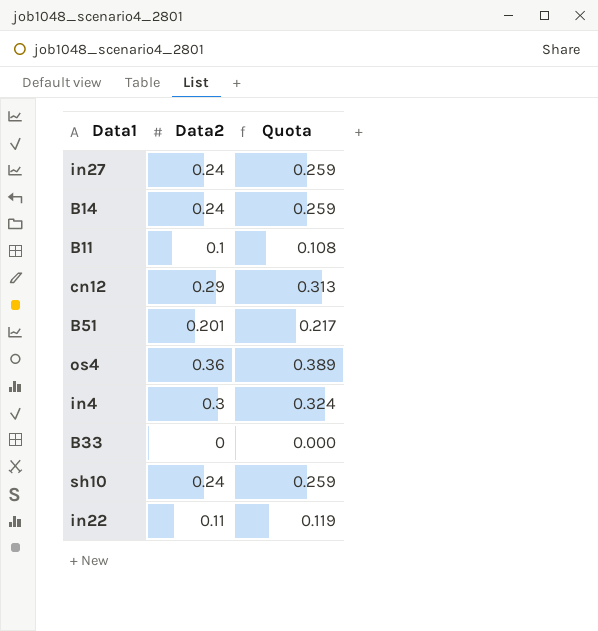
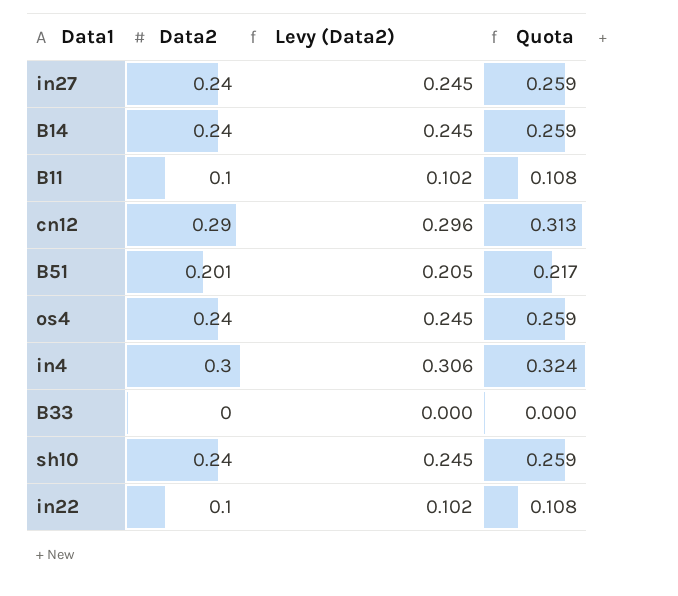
column Levy (Data2) | formula: none -> [Data2] * 1.02
os4 | Data2: 0.36 -> 0.24
os4 | Quota: 0.389 -> 0.259
in22 | Data2: 0.11 -> 0.1
in22 | Quota: 0.119 -> 0.108

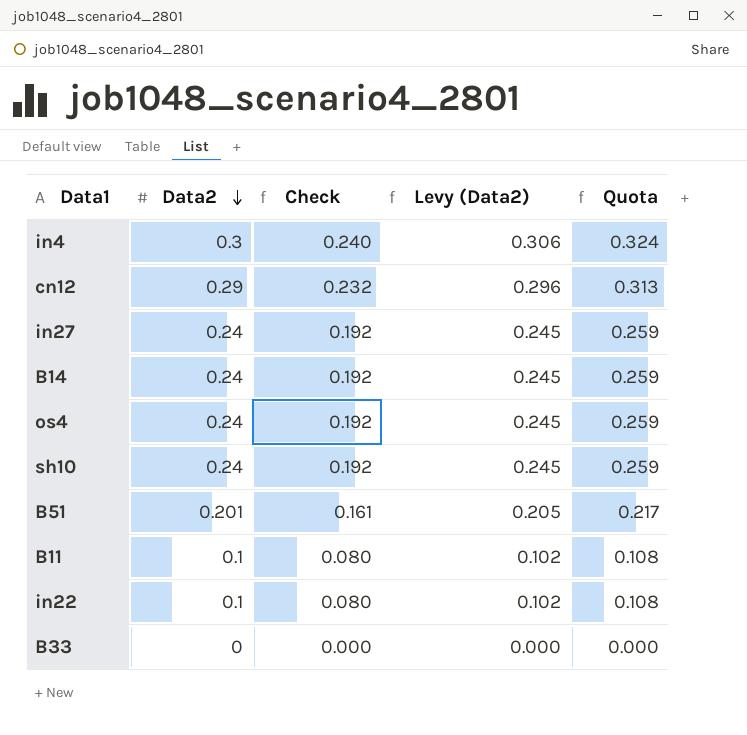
row order: none -> Data2 descending
column Check | formula: none -> [Data2] * 0.8

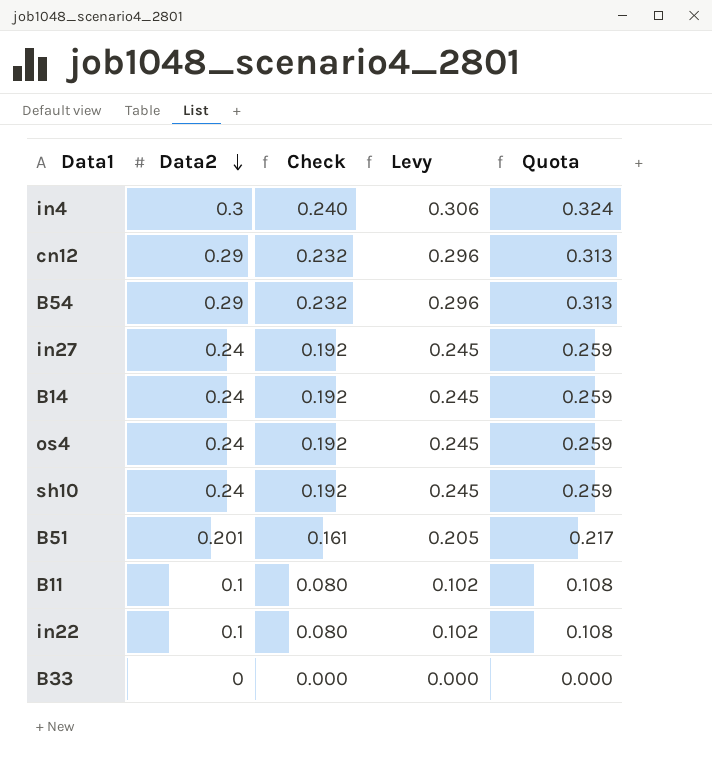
column name: Levy (Data2) -> Levy
row B54: none -> 0.29 | 0.232 | 0.296 | 0.313

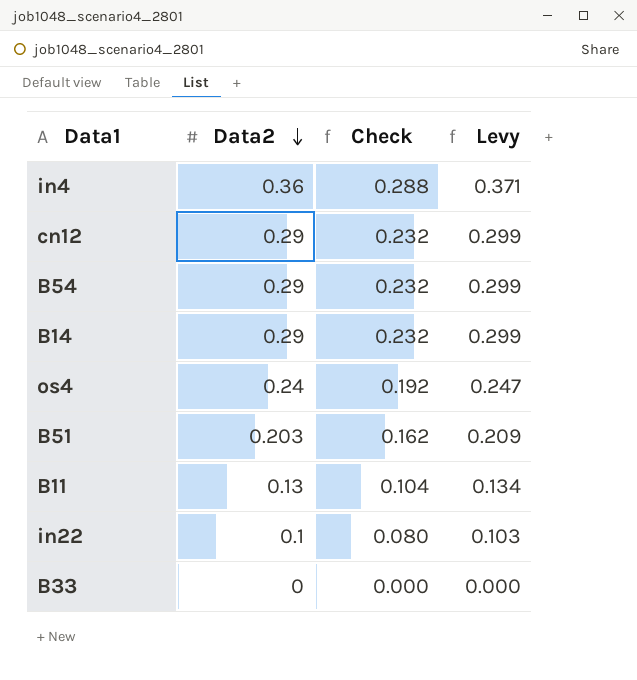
column Quota | formula: [Data2] * 1.08 -> none
column Levy | formula: [Data2] * 1.02 -> [Data2] * 1.03
row in27: 0.24 | 0.192 | 0.245 | 0.259 -> none
row sh10: 0.24 | 0.192 | 0.245 | 0.259 -> none
in4 | Data2: 0.3 -> 0.36
in4 | Check: 0.240 -> 0.288
B14 | Data2: 0.24 -> 0.29
B14 | Check: 0.192 -> 0.232
B51 | Data2: 0.201 -> 0.203
B51 | Check: 0.161 -> 0.162
B11 | Data2: 0.1 -> 0.13
B11 | Check: 0.080 -> 0.104

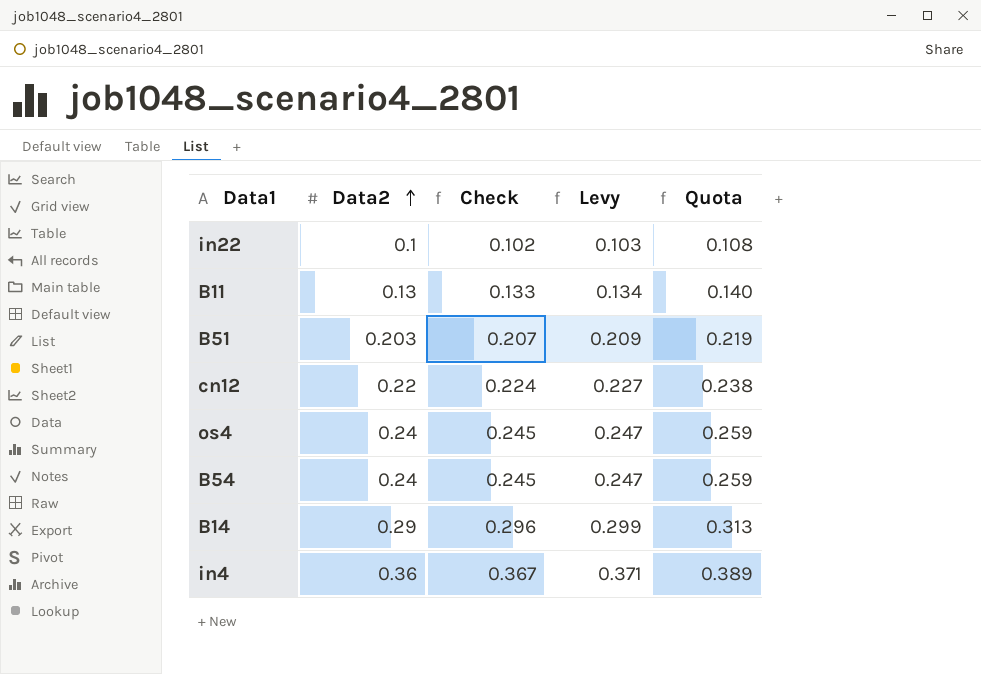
row order: Data2 descending -> Data2 ascending
column Check | formula: [Data2] * 0.8 -> [Data2] * 1.02
column Quota | formula: none -> [Data2] * 1.08
row B33: 0 | 0.000 | 0.000 -> none
cn12 | Data2: 0.29 -> 0.22
cn12 | Levy: 0.299 -> 0.227
B54 | Data2: 0.29 -> 0.24
B54 | Levy: 0.299 -> 0.247

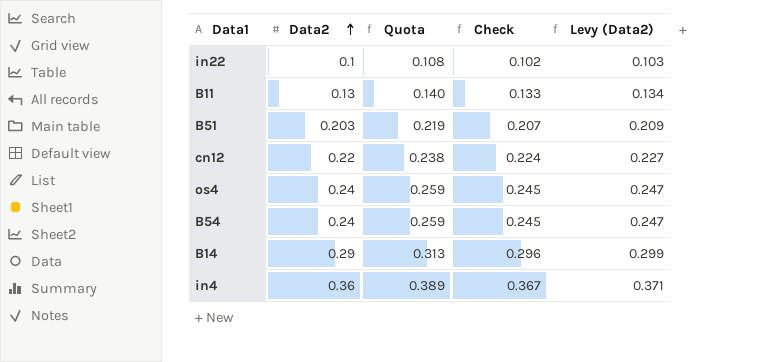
column Quota | position: 5 -> 3
column name: Levy -> Levy (Data2)

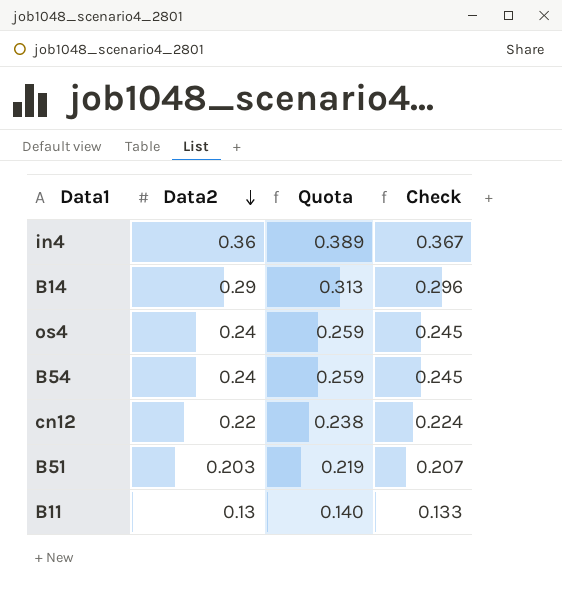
row order: Data2 ascending -> Data2 descending
column Levy (Data2) | formula: [Data2] * 1.03 -> none
row in22: 0.1 | 0.108 | 0.102 | 0.103 -> none

